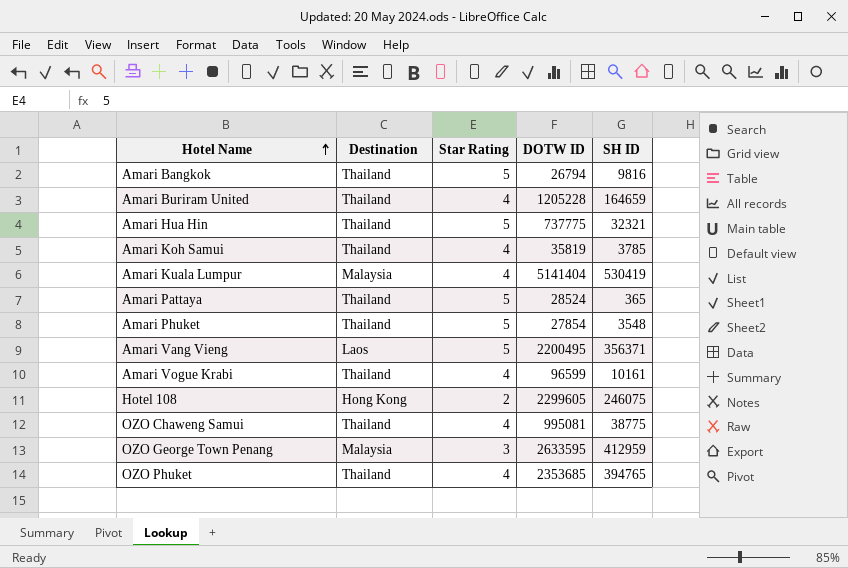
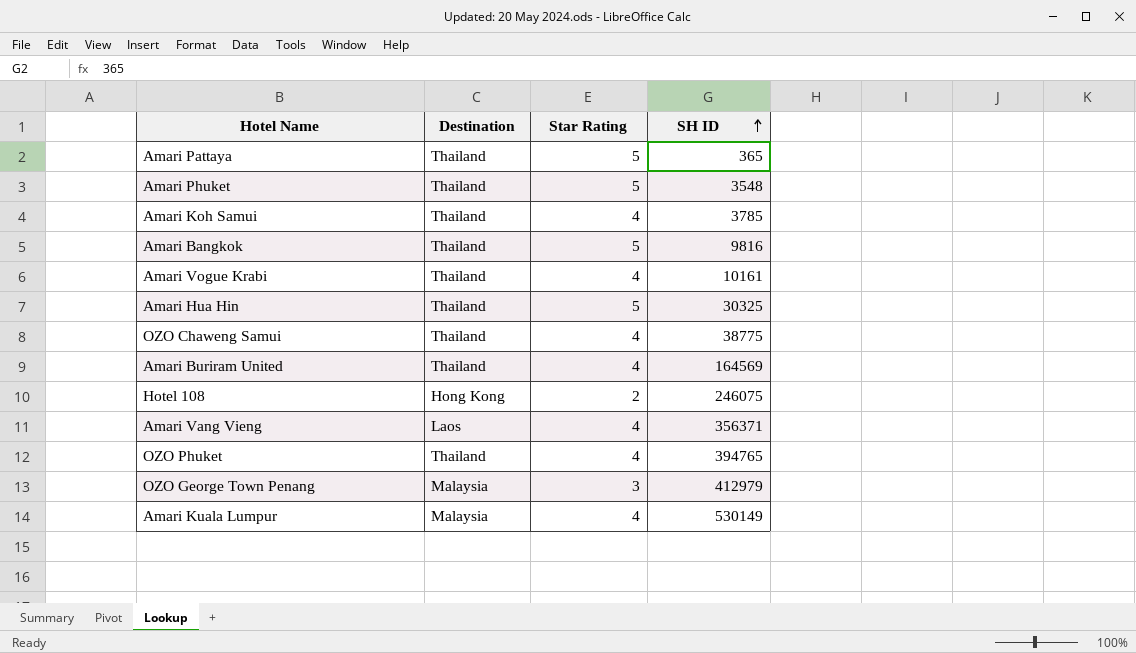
row order: Hotel Name ascending -> SH ID ascending
column DOTW ID | position: 4 -> none
Amari Hua Hin | SH ID: 32321 -> 30325
Amari Buriram United | SH ID: 164659 -> 164569
Amari Vang Vieng | Star Rating: 5 -> 4
OZO George Town Penang | SH ID: 412959 -> 412979
Amari Kuala Lumpur | SH ID: 530419 -> 530149

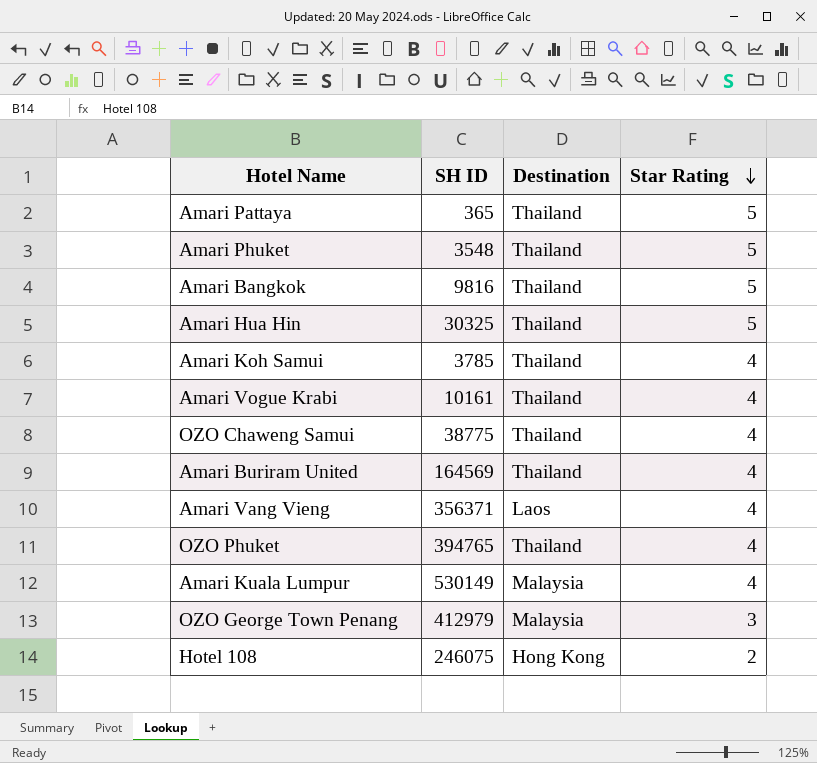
row order: SH ID ascending -> Star Rating descending
column SH ID | position: 4 -> 2

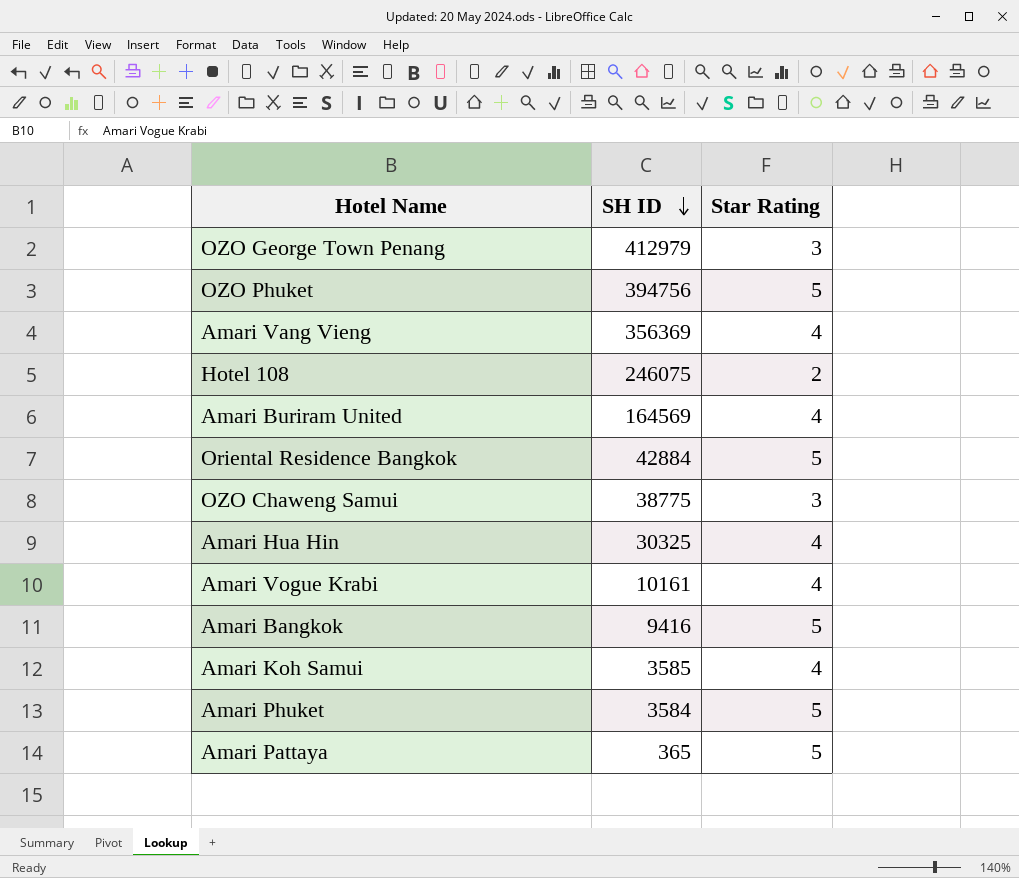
row order: Star Rating descending -> SH ID descending
column Destination | position: 3 -> none
row Amari Kuala Lumpur: 530149 | Malaysia | 4 -> none
OZO Phuket | SH ID: 394765 -> 394756
OZO Phuket | Star Rating: 4 -> 5
Amari Vang Vieng | SH ID: 356371 -> 356369
row Oriental Residence Bangkok: none -> 42884 | 5
OZO Chaweng Samui | Star Rating: 4 -> 3
Amari Hua Hin | Star Rating: 5 -> 4
Amari Bangkok | SH ID: 9816 -> 9416
Amari Koh Samui | SH ID: 3785 -> 3585
Amari Phuket | SH ID: 3548 -> 3584

